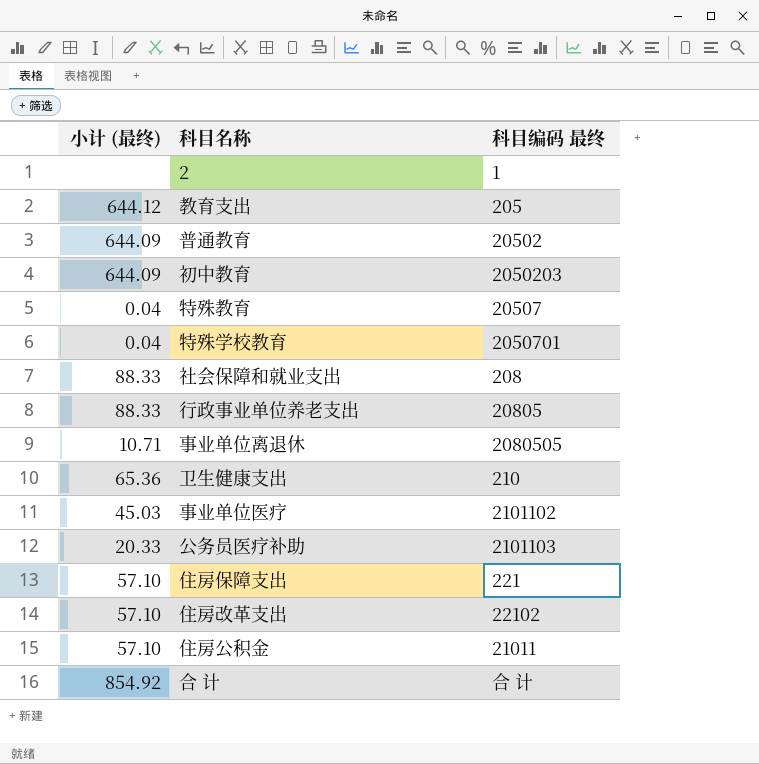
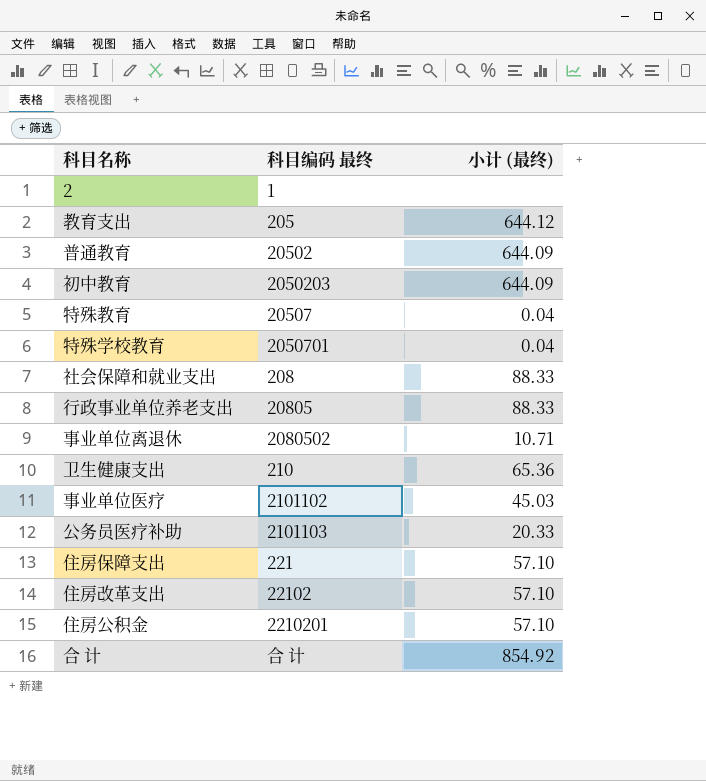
column 小计 (最终) | position: 1 -> 3
事业单位离退休 | 科目编码 最终: 2080505 -> 2080502
住房公积金 | 科目编码 最终: 21011 -> 2210201

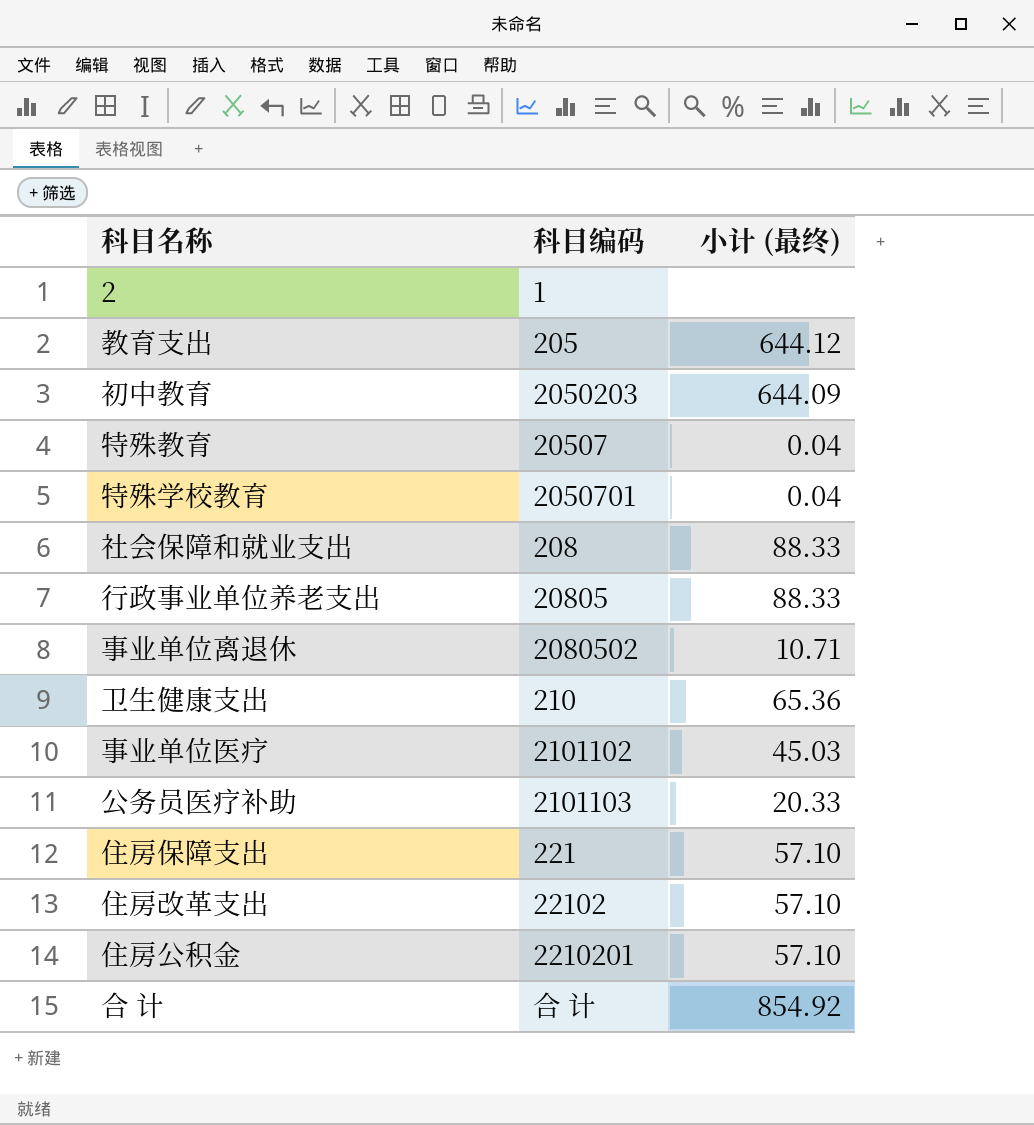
column name: 科目编码 最终 -> 科目编码
row 普通教育: 20502 | 644.09 -> none

